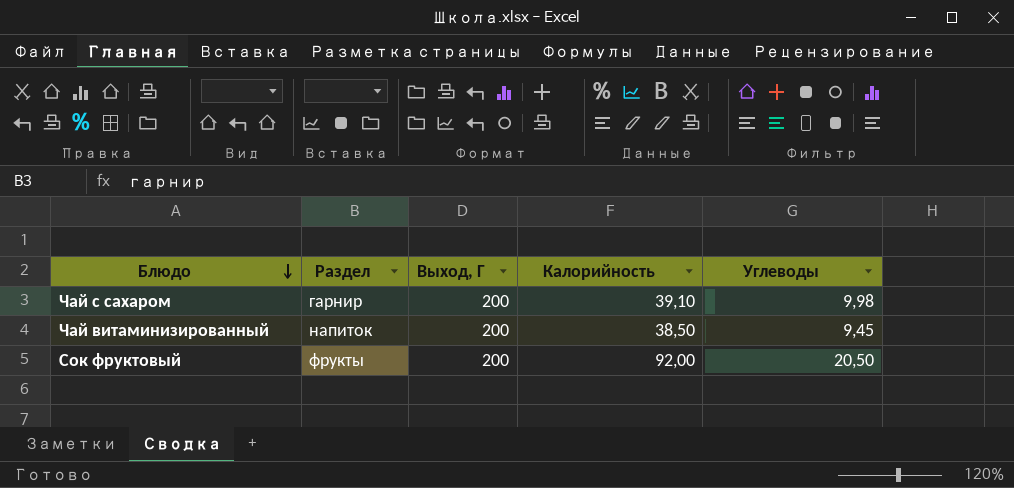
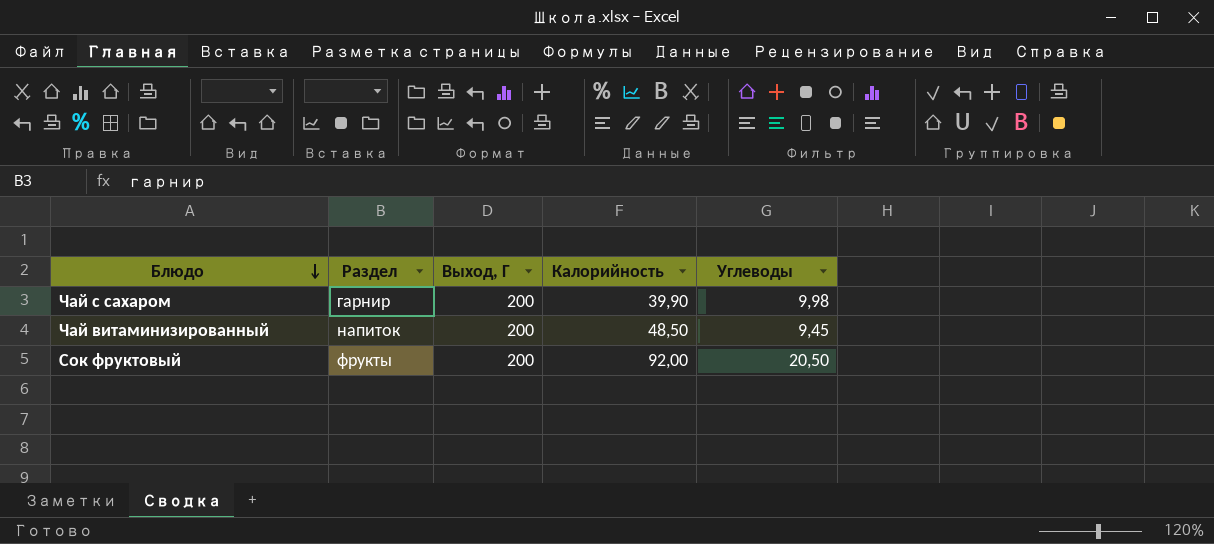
Чай с сахаром | Калорийность: 39,10 -> 39,90
Чай витаминизированный | Калорийность: 38,50 -> 48,50

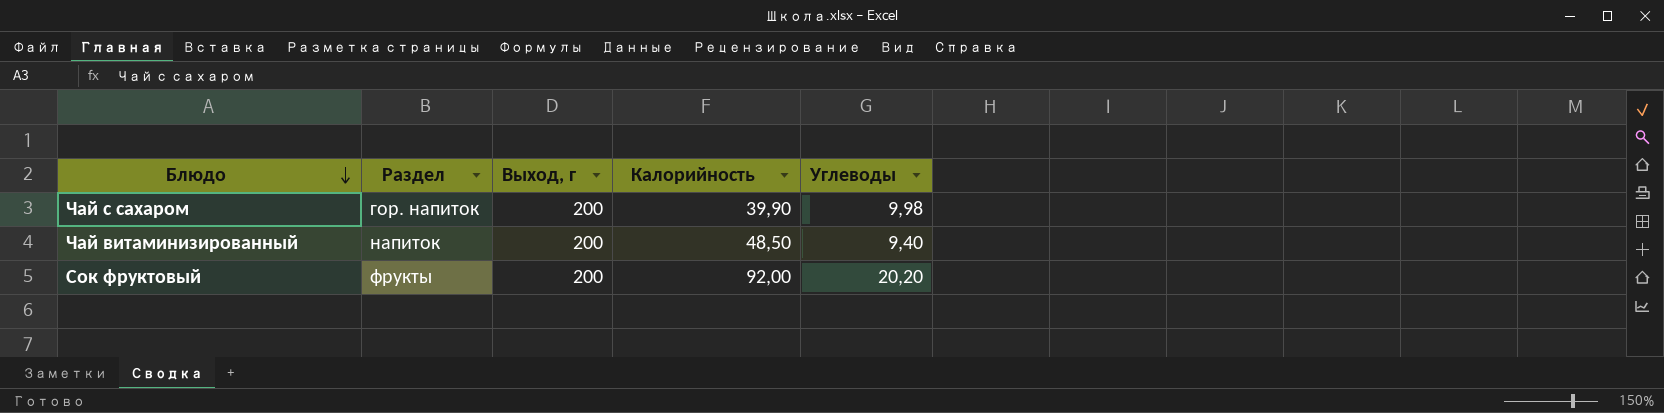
column name: Выход, Г -> Выход, г
Чай с сахаром | Раздел: гарнир -> гор. напиток
Чай витаминизированный | Углеводы: 9,45 -> 9,40
Сок фруктовый | Углеводы: 20,50 -> 20,20

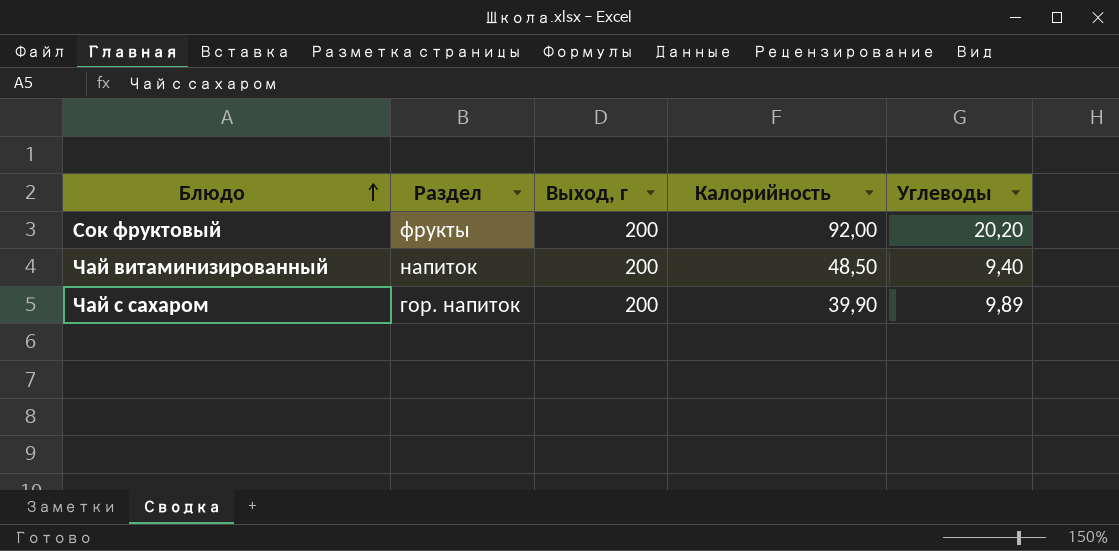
row order: Блюдо descending -> Блюдо ascending
Чай с сахаром | Углеводы: 9,98 -> 9,89

